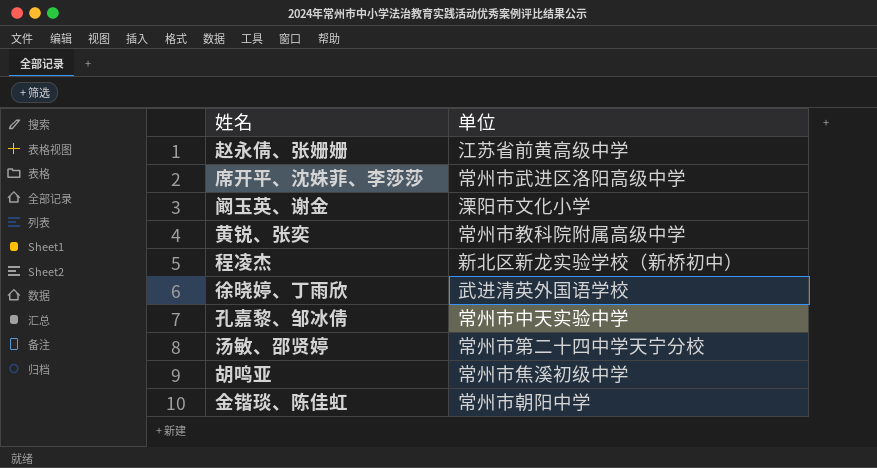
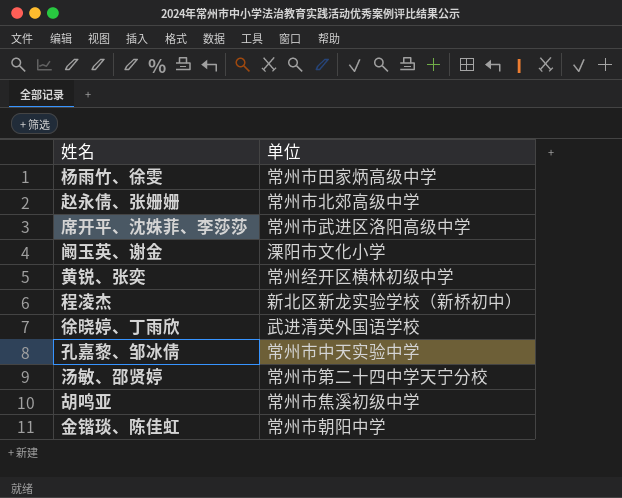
row 杨雨竹、徐雯: none -> 常州市田家炳高级中学
赵永倩、张姗姗 | 单位: 江苏省前黄高级中学 -> 常州市北郊高级中学
黄锐、张奕 | 单位: 常州市教科院附属高级中学 -> 常州经开区横林初级中学

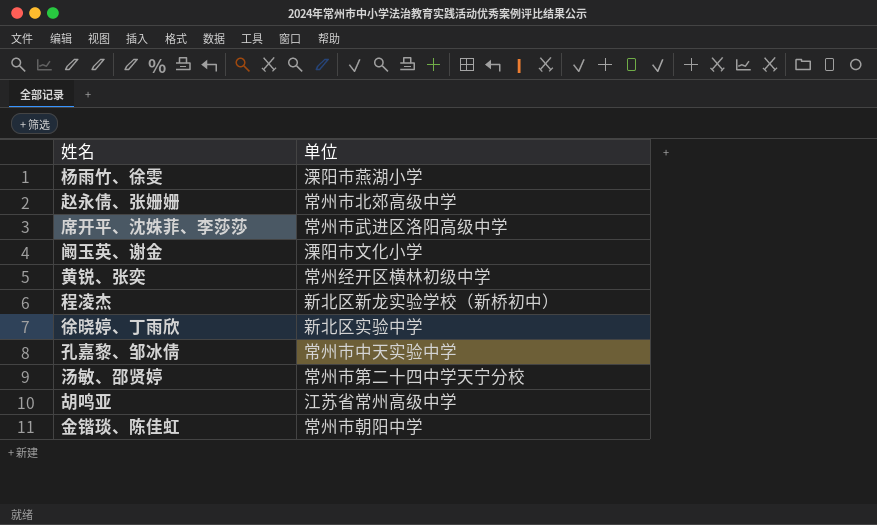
杨雨竹、徐雯 | 单位: 常州市田家炳高级中学 -> 溧阳市燕湖小学
徐晓婷、丁雨欣 | 单位: 武进清英外国语学校 -> 新北区实验中学
胡鸣亚 | 单位: 常州市焦溪初级中学 -> 江苏省常州高级中学

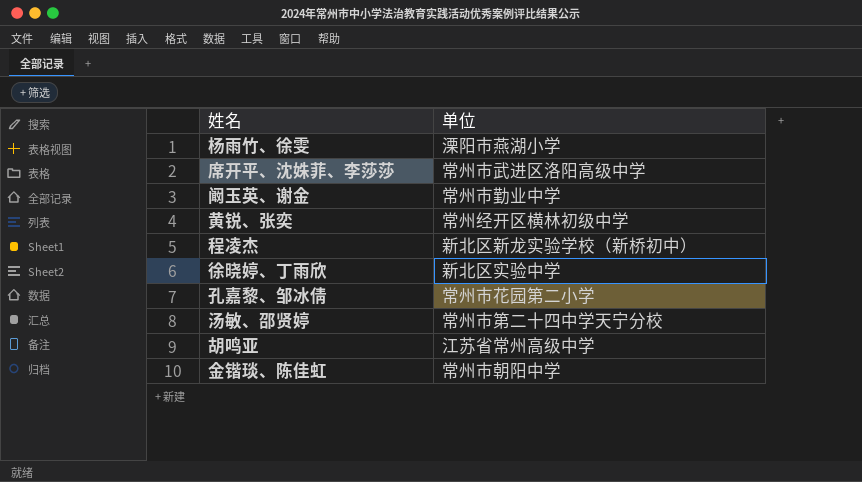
row 赵永倩、张姗姗: 常州市北郊高级中学 -> none
阚玉英、谢金 | 单位: 溧阳市文化小学 -> 常州市勤业中学
孔嘉黎、邹冰倩 | 单位: 常州市中天实验中学 -> 常州市花园第二小学

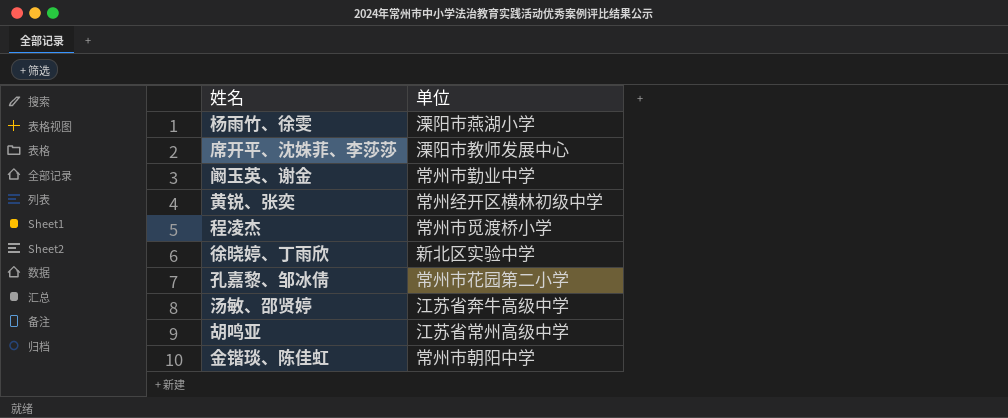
席开平、沈姝菲、李莎莎 | 单位: 常州市武进区洛阳高级中学 -> 溧阳市教师发展中心
程凌杰 | 单位: 新北区新龙实验学校（新桥初中） -> 常州市觅渡桥小学
汤敏、邵贤婷 | 单位: 常州市第二十四中学天宁分校 -> 江苏省奔牛高级中学

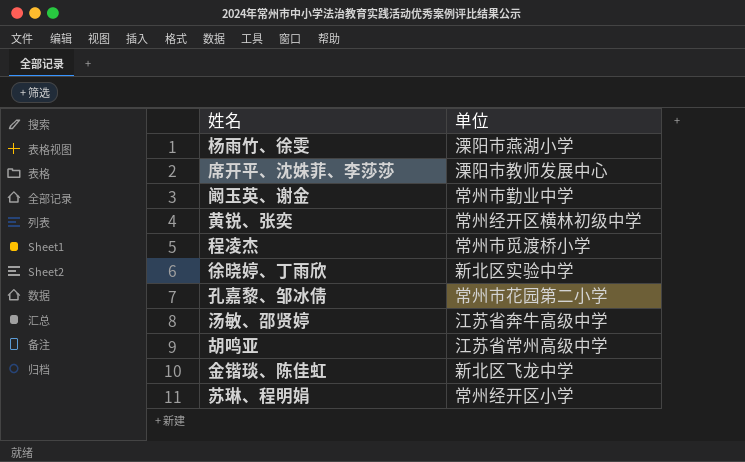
金锴琰、陈佳虹 | 单位: 常州市朝阳中学 -> 新北区飞龙中学
row 苏琳、程明娟: none -> 常州经开区小学

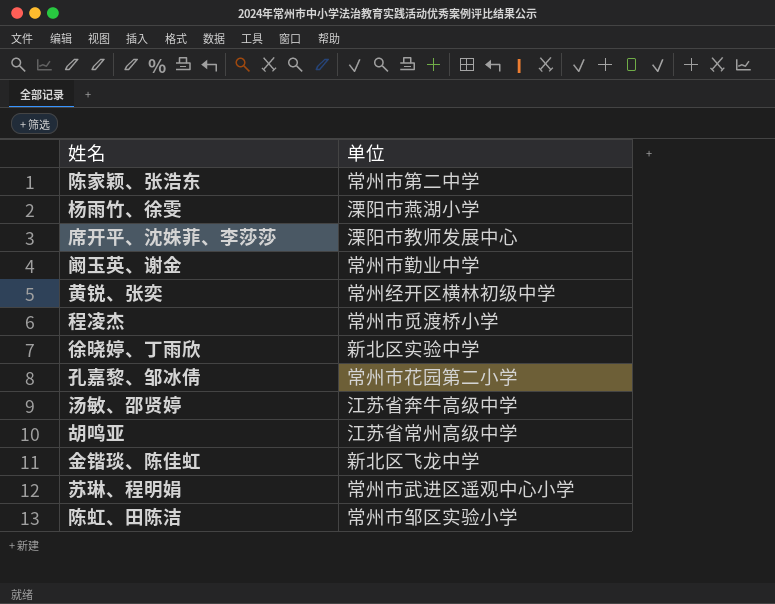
row 陈家颖、张浩东: none -> 常州市第二中学
苏琳、程明娟 | 单位: 常州经开区小学 -> 常州市武进区遥观中心小学
row 陈虹、田陈洁: none -> 常州市邹区实验小学

